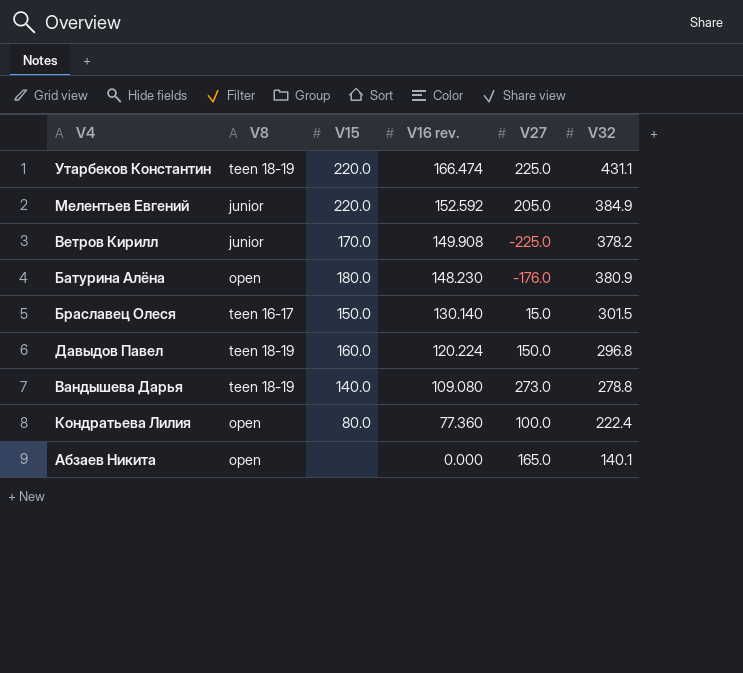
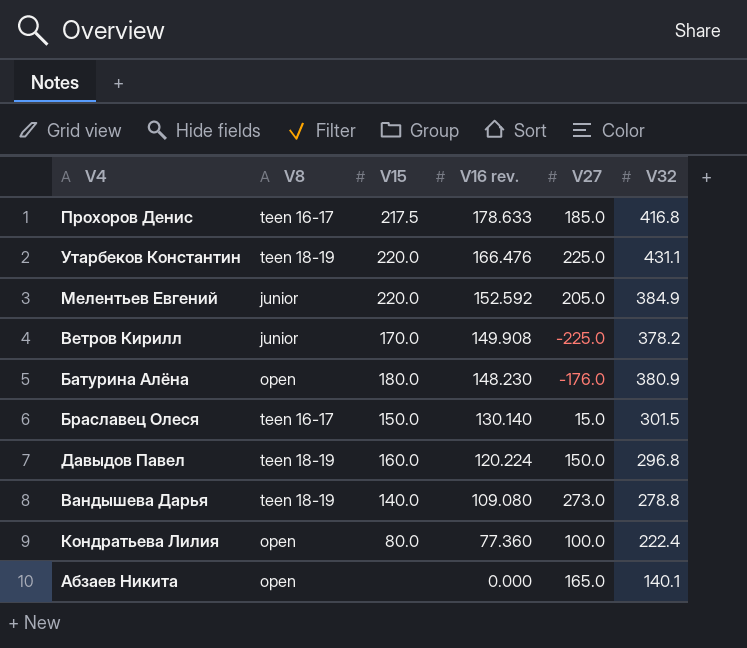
row Прохоров Денис: none -> teen 16-17 | 217.5 | 178.633 | 185.0 | 416.8
Утарбеков Константин | V16 rev.: 166.474 -> 166.476

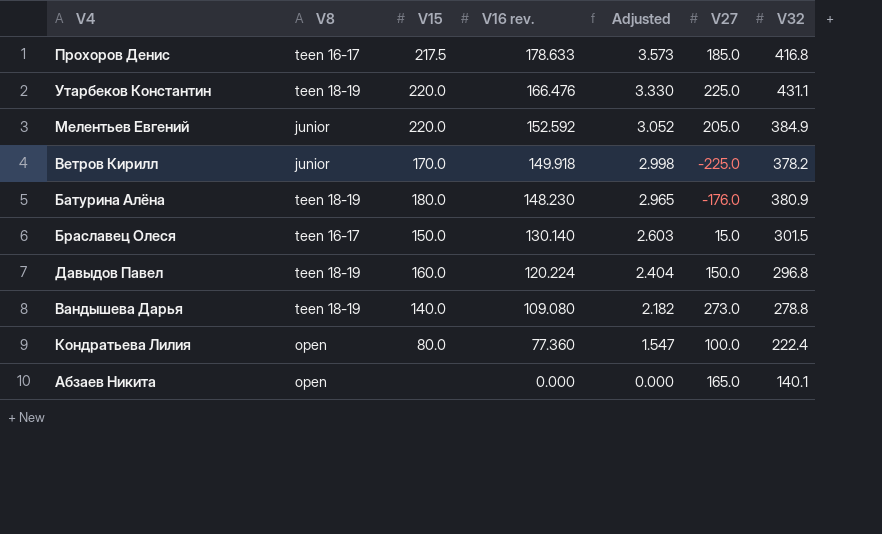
column Adjusted | formula: none -> [V16 rev.] * 0.02
Ветров Кирилл | V16 rev.: 149.908 -> 149.918
Батурина Алёна | V8: open -> teen 18-19

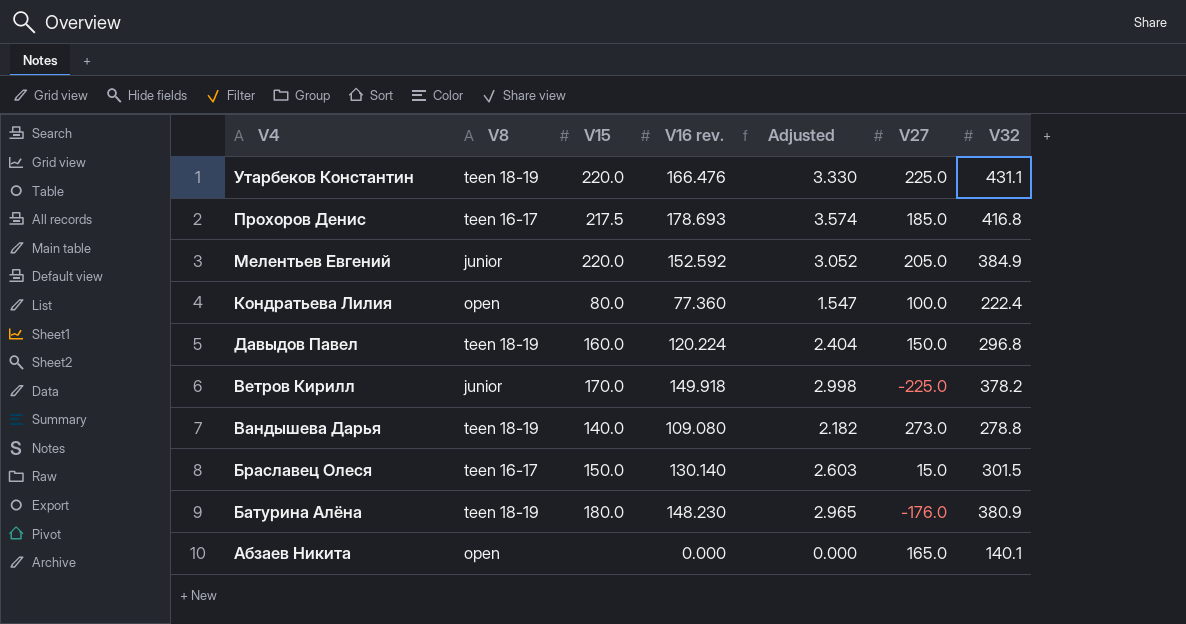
row order: V16 rev. descending -> V4 descending
Прохоров Денис | V16 rev.: 178.633 -> 178.693
Прохоров Денис | Adjusted: 3.573 -> 3.574

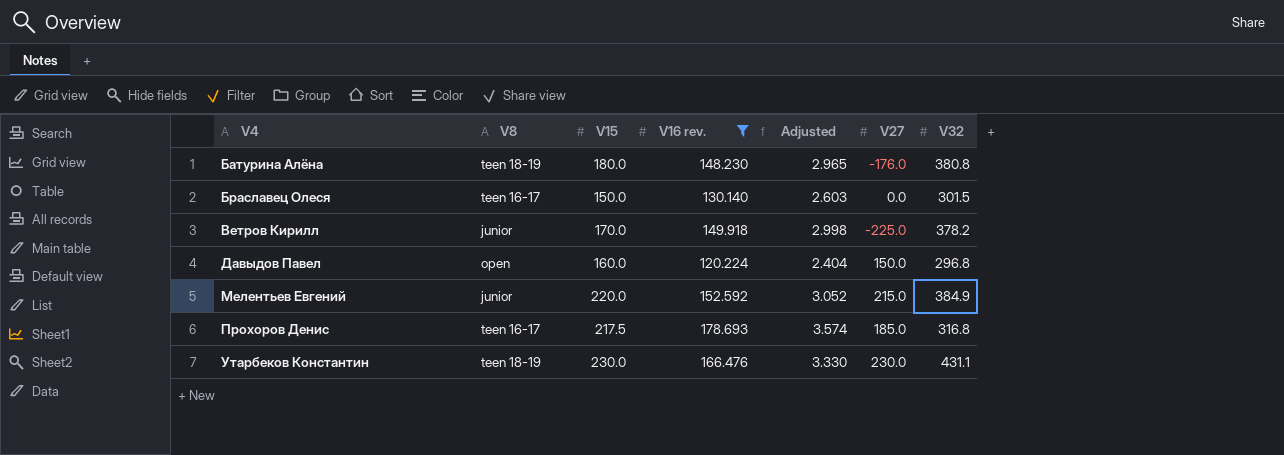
filter: none -> V16 rev. >= 120.224
row order: V4 descending -> V4 ascending
Батурина Алёна | V32: 380.9 -> 380.8
Браславец Олеся | V27: 15.0 -> 0.0
Давыдов Павел | V8: teen 18-19 -> open
Мелентьев Евгений | V27: 205.0 -> 215.0
Прохоров Денис | V32: 416.8 -> 316.8
Утарбеков Константин | V15: 220.0 -> 230.0
Утарбеков Константин | V27: 225.0 -> 230.0

